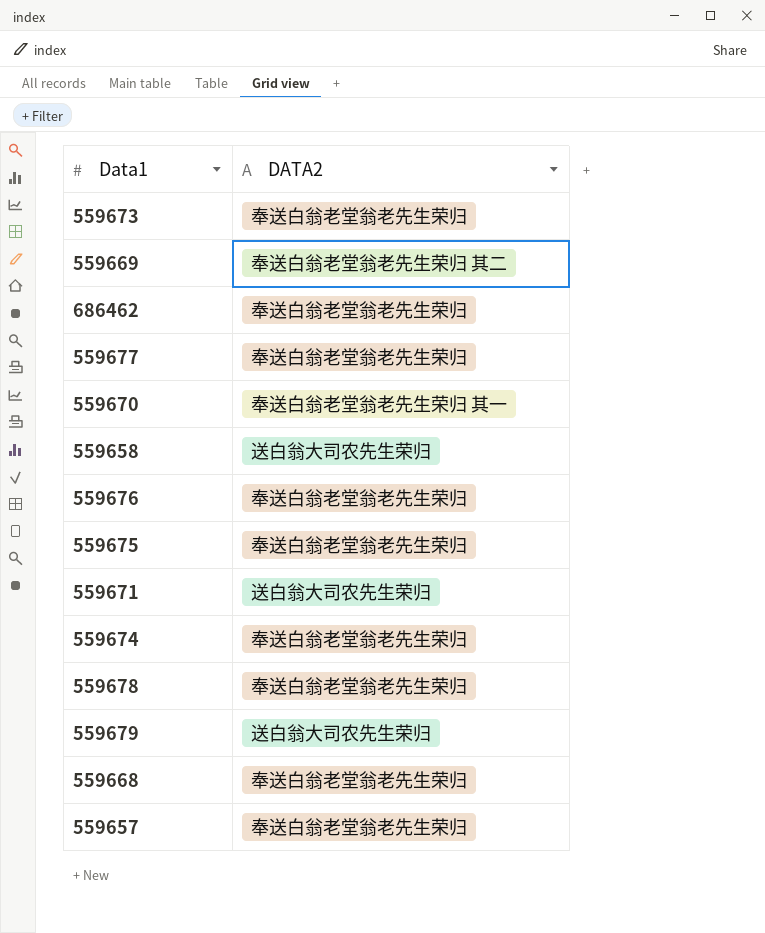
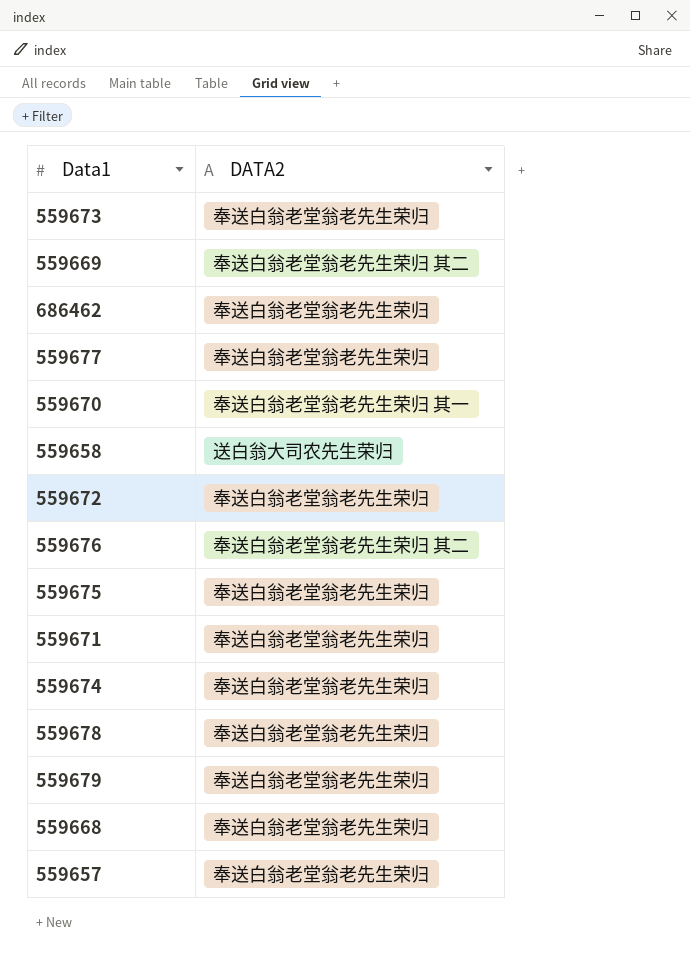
row 559672: none -> 奉送白翁老堂翁老先生荣归
559676 | DATA2: 奉送白翁老堂翁老先生荣归 -> 奉送白翁老堂翁老先生荣归 其二
559671 | DATA2: 送白翁大司农先生荣归 -> 奉送白翁老堂翁老先生荣归
559679 | DATA2: 送白翁大司农先生荣归 -> 奉送白翁老堂翁老先生荣归

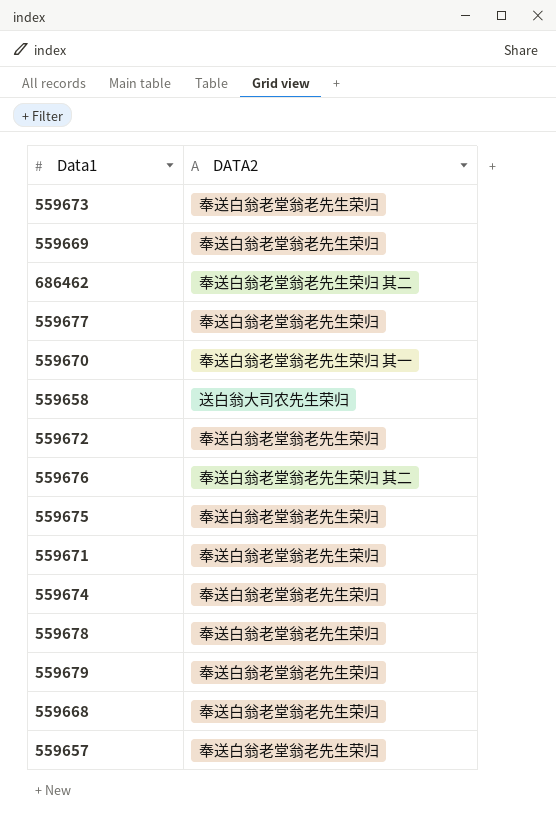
559669 | DATA2: 奉送白翁老堂翁老先生荣归 其二 -> 奉送白翁老堂翁老先生荣归
686462 | DATA2: 奉送白翁老堂翁老先生荣归 -> 奉送白翁老堂翁老先生荣归 其二

